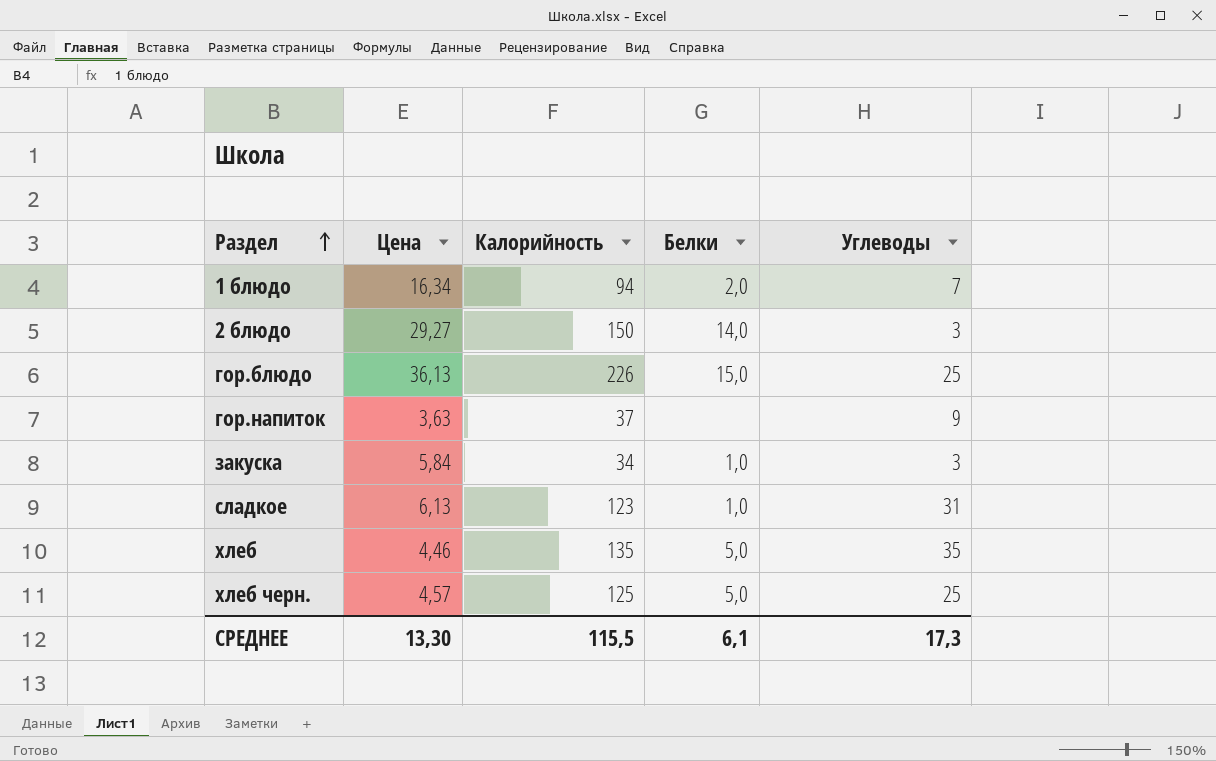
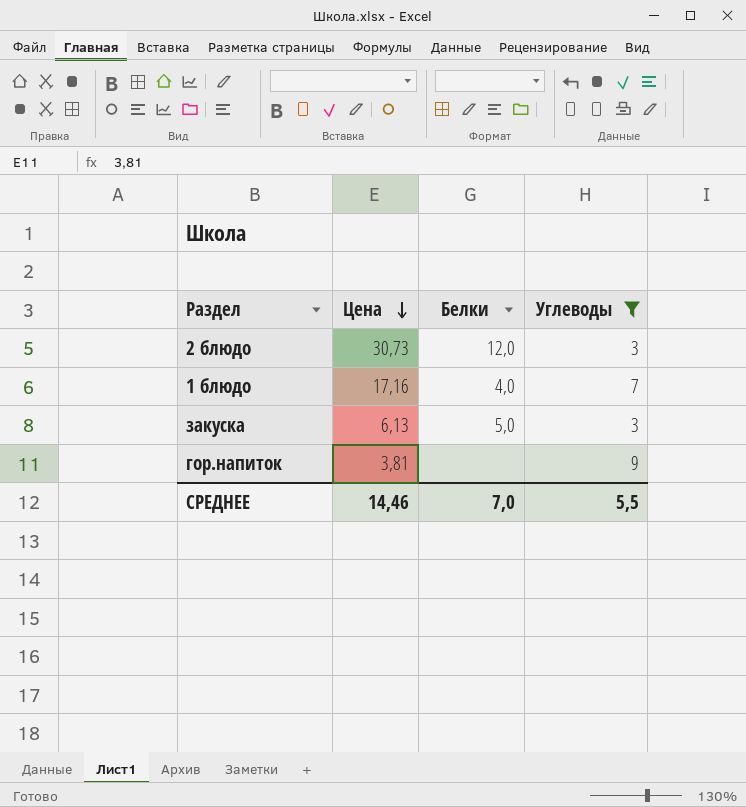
filter: none -> Углеводы <= 9
row order: Раздел ascending -> Цена descending
column Калорийность | position: 3 -> none
2 блюдо | Цена: 29,27 -> 30,73
2 блюдо | Белки: 14,0 -> 12,0
1 блюдо | Цена: 16,34 -> 17,16
1 блюдо | Белки: 2,0 -> 4,0
закуска | Цена: 5,84 -> 6,13
закуска | Белки: 1,0 -> 5,0
гор.напиток | Цена: 3,63 -> 3,81
СРЕДНЕЕ | Цена: 13,30 -> 14,46
СРЕДНЕЕ | Белки: 6,1 -> 7,0
СРЕДНЕЕ | Углеводы: 17,3 -> 5,5

